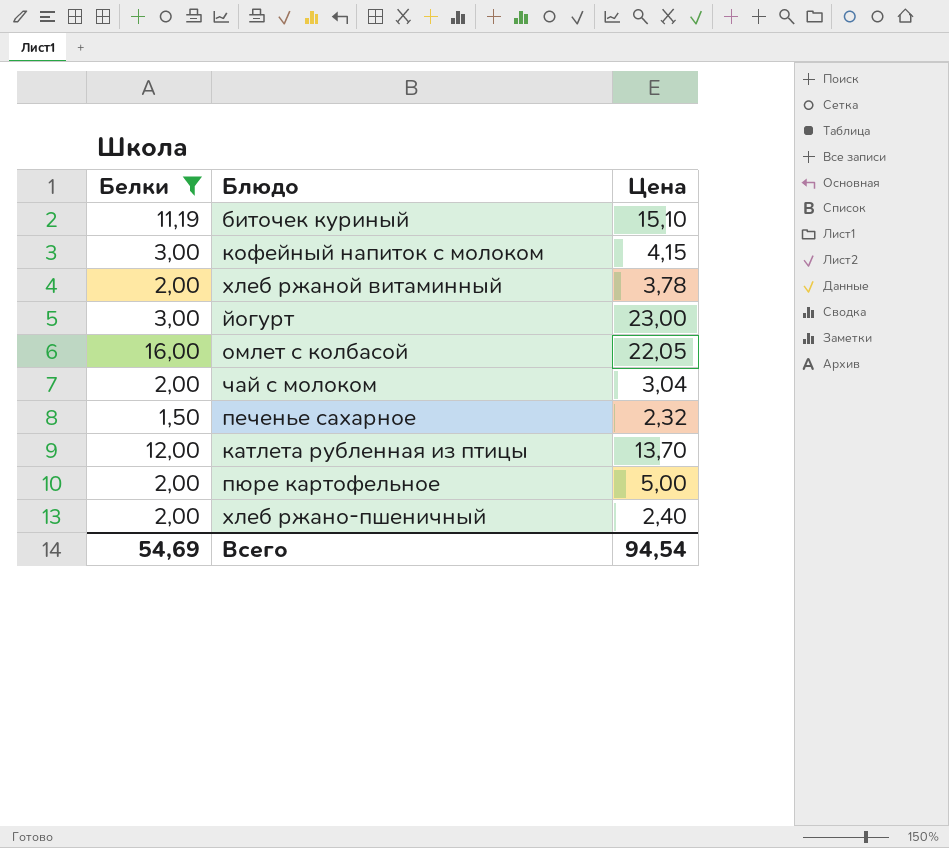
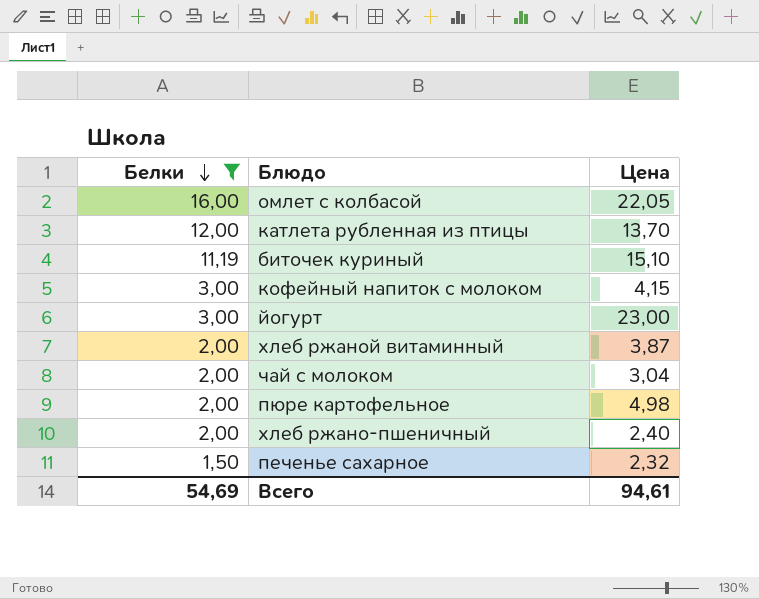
row order: none -> Белки descending
хлеб ржаной витаминный | Цена: 3,78 -> 3,87
пюре картофельное | Цена: 5,00 -> 4,98
Всего | Цена: 94,54 -> 94,61

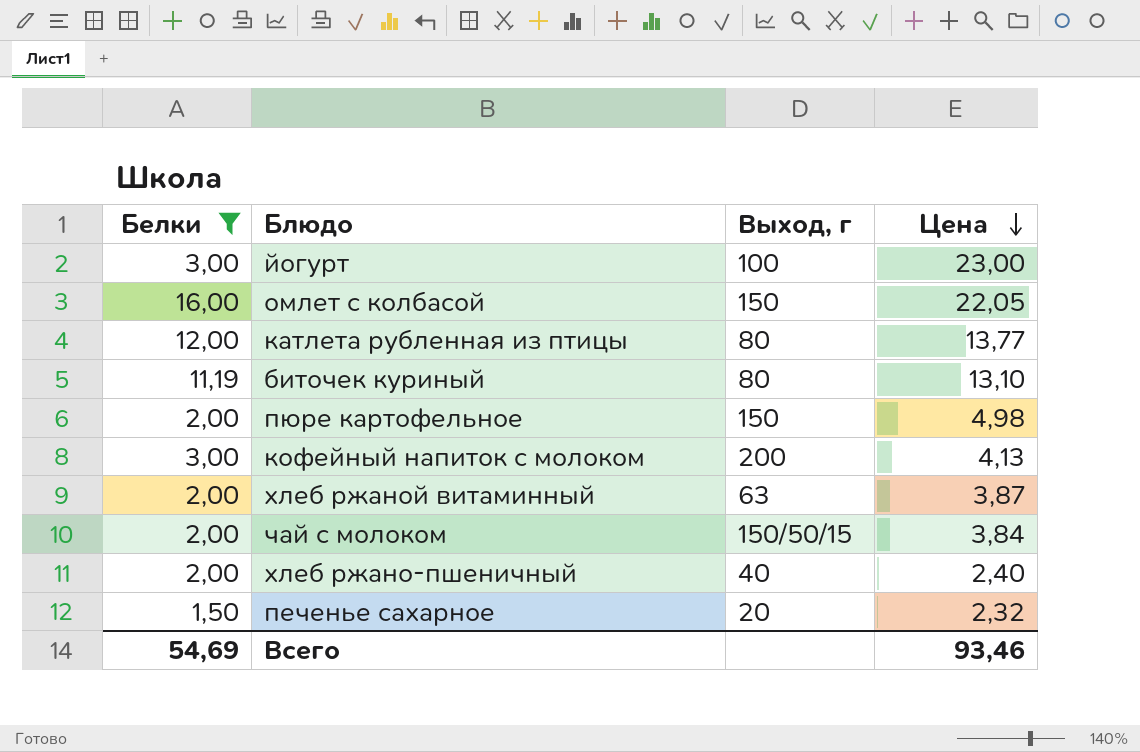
row order: Белки descending -> Цена descending
column Выход, г | position: none -> 3
катлета рубленная из птицы | Цена: 13,70 -> 13,77
биточек куриный | Цена: 15,10 -> 13,10
кофейный напиток с молоком | Цена: 4,15 -> 4,13
чай с молоком | Цена: 3,04 -> 3,84
Всего | Цена: 94,61 -> 93,46

